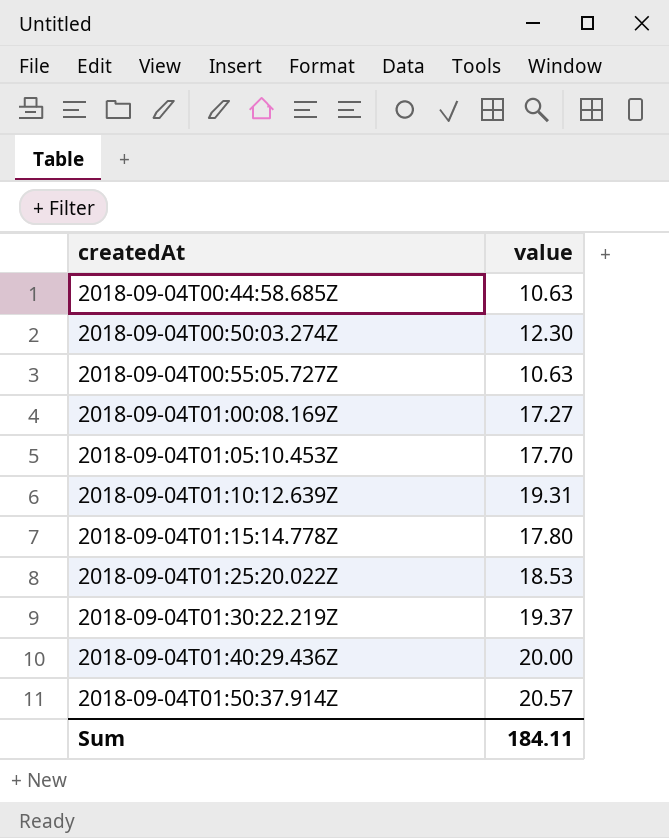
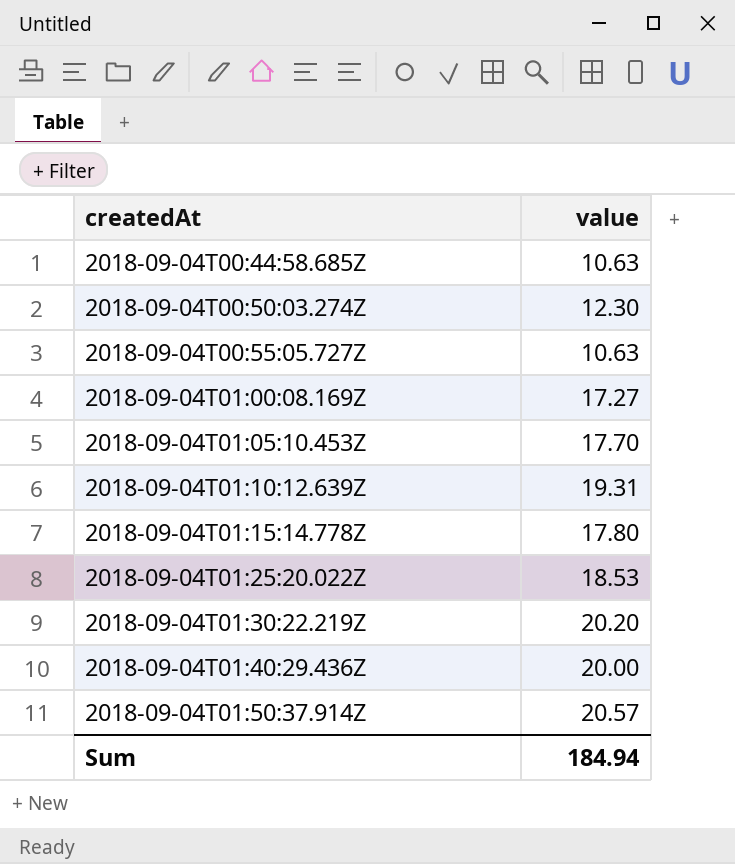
2018-09-04T01:30:22.219Z | value: 19.37 -> 20.20
Sum | value: 184.11 -> 184.94

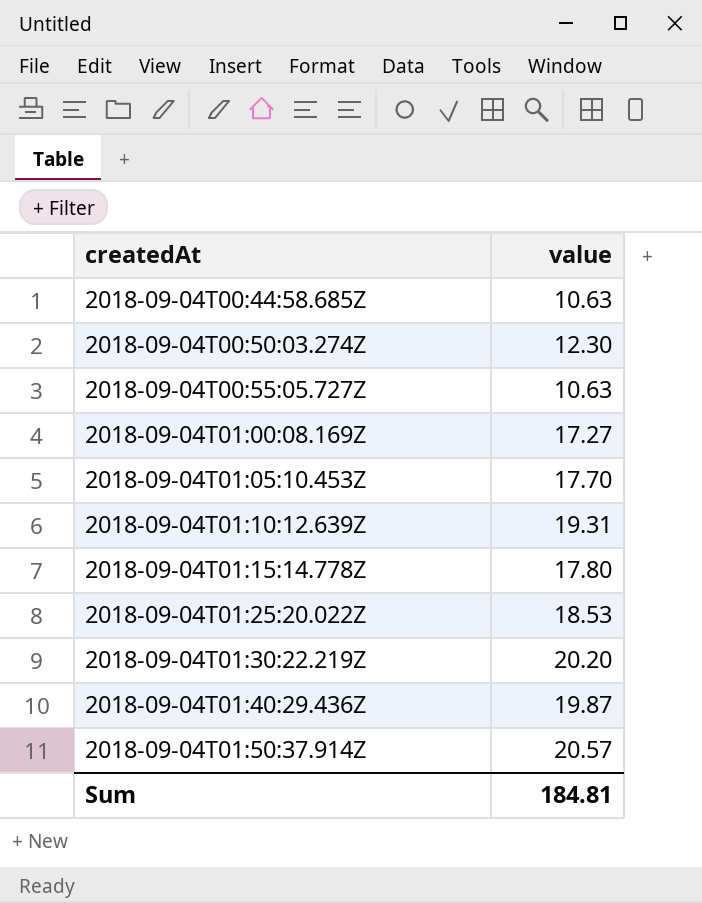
2018-09-04T01:40:29.436Z | value: 20.00 -> 19.87
Sum | value: 184.94 -> 184.81

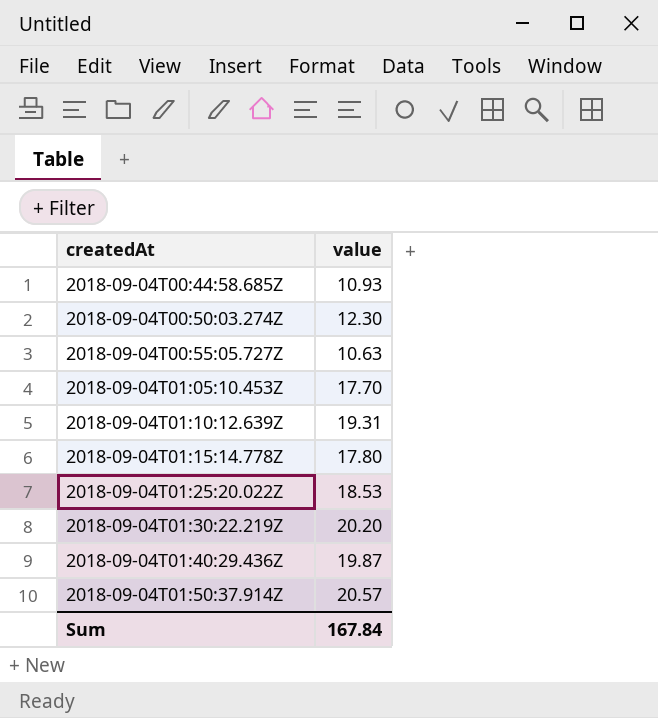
row 2018-09-04T01:00:08.169Z: 17.27 -> none
2018-09-04T00:44:58.685Z | value: 10.63 -> 10.93
Sum | value: 184.81 -> 167.84

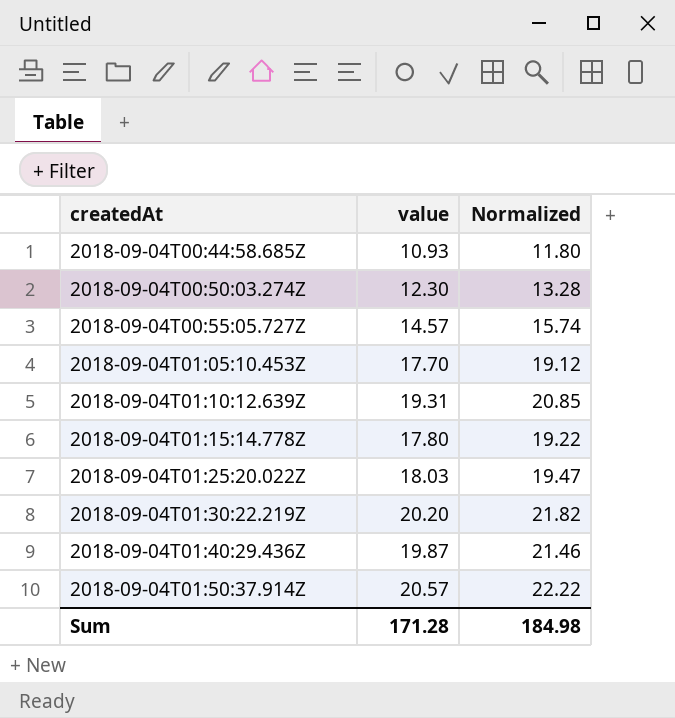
column Normalized | formula: none -> [value] * 1.08
2018-09-04T00:55:05.727Z | value: 10.63 -> 14.57
2018-09-04T01:25:20.022Z | value: 18.53 -> 18.03
Sum | value: 167.84 -> 171.28

